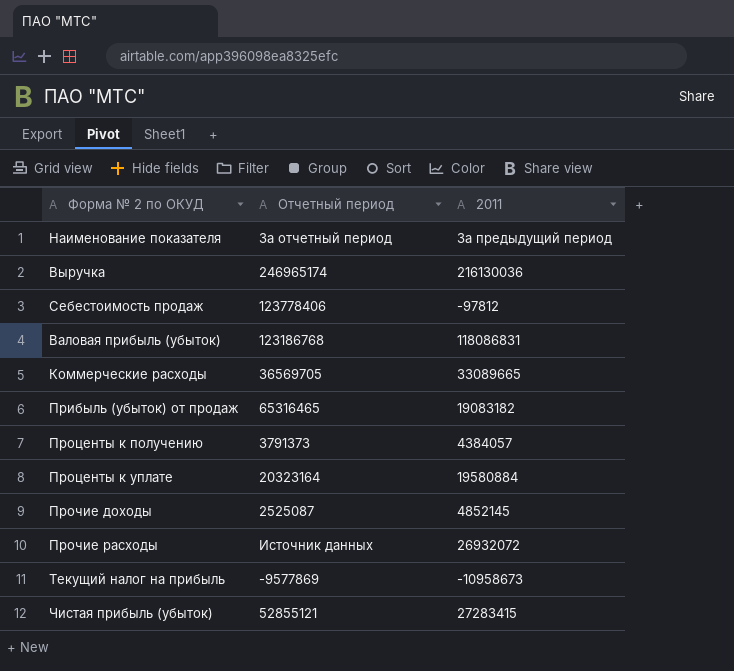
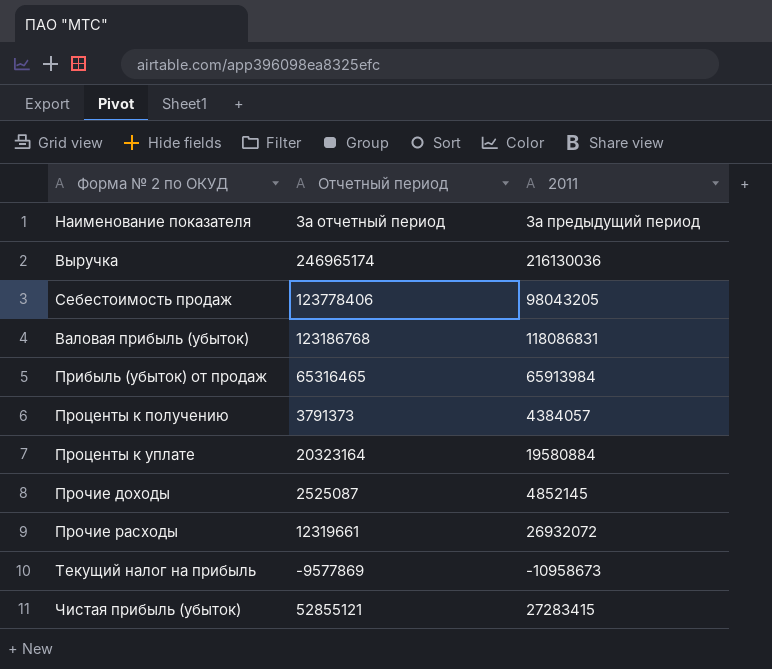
row Коммерческие расходы: 36569705 | 33089665 -> none
Себестоимость продаж | 2011: -97812 -> 98043205
Прибыль (убыток) от продаж | 2011: 19083182 -> 65913984
Прочие расходы | Отчетный период: Источник данных -> 12319661

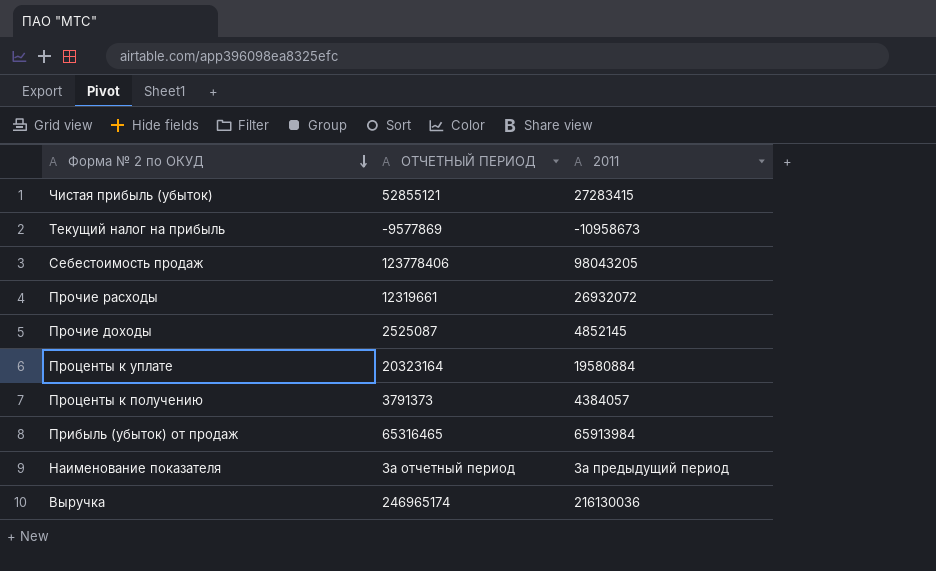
row order: none -> Форма № 2 по ОКУД descending
column name: Отчетный период -> ОТЧЕТНЫЙ ПЕРИОД
row Валовая прибыль (убыток): 123186768 | 118086831 -> none

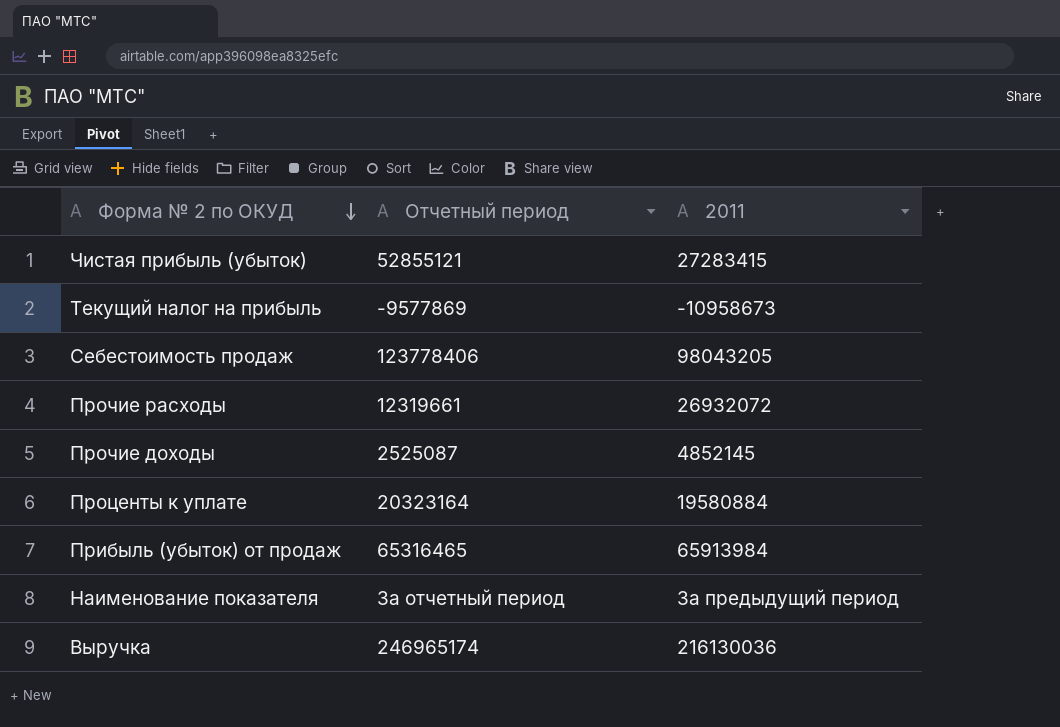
column name: ОТЧЕТНЫЙ ПЕРИОД -> Отчетный период
row Проценты к получению: 3791373 | 4384057 -> none

